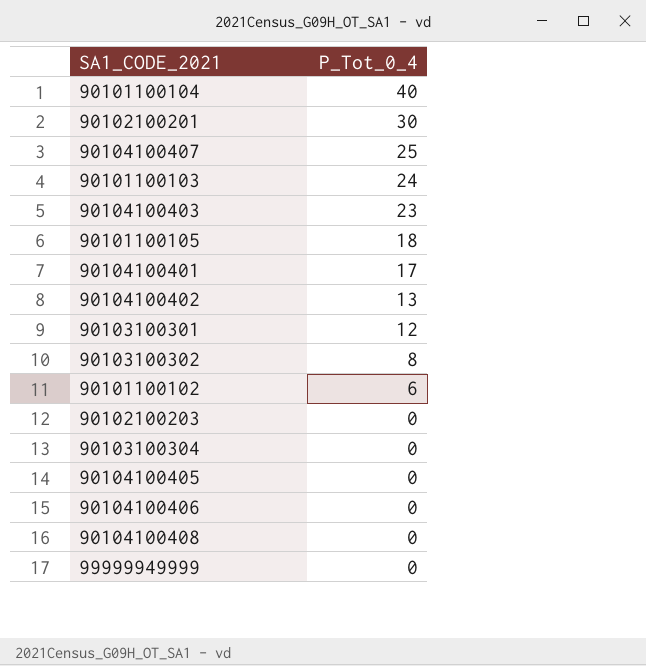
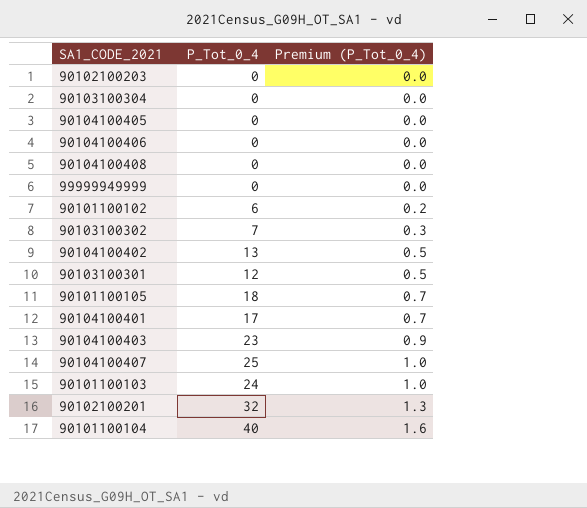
row order: P_Tot_0_4 descending -> Premium (P_Tot_0_4) ascending
column Premium (P_Tot_0_4) | formula: none -> [P_Tot_0_4] * 0.04
90103100302 | P_Tot_0_4: 8 -> 7
90102100201 | P_Tot_0_4: 30 -> 32

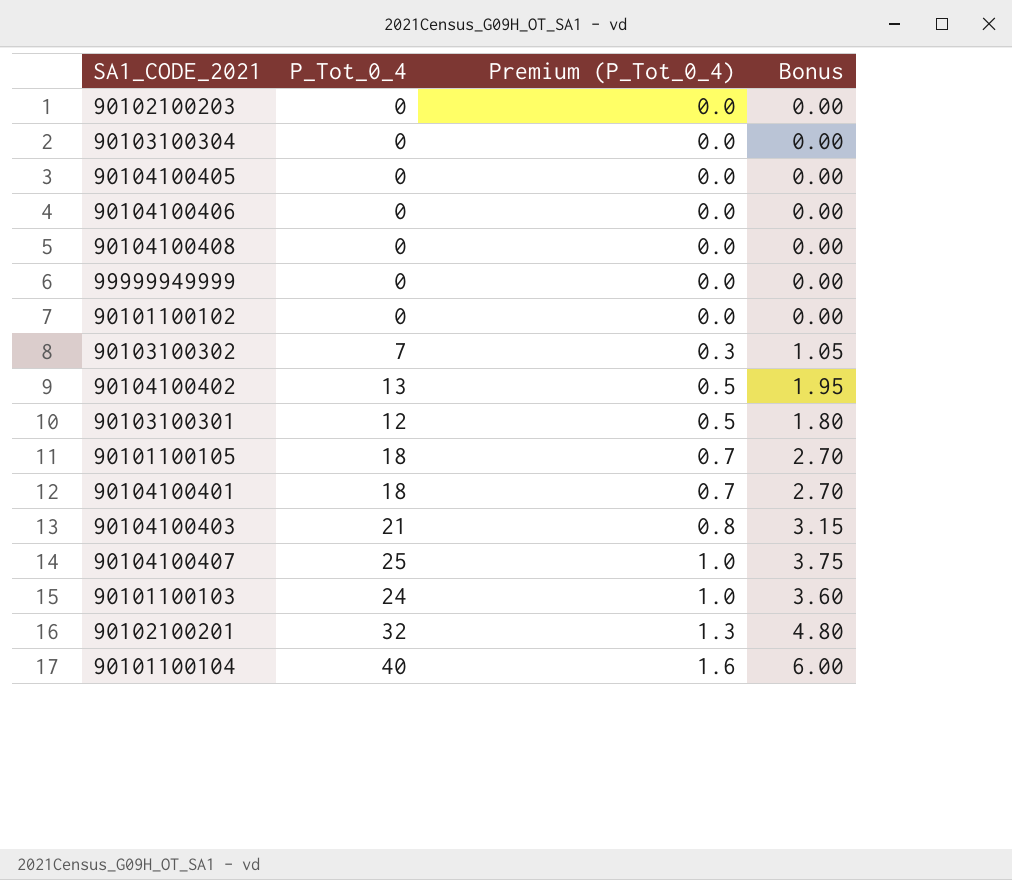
column Bonus | formula: none -> [P_Tot_0_4] * 0.15
90101100102 | P_Tot_0_4: 6 -> 0
90101100102 | Premium (P_Tot_0_4): 0.2 -> 0.0
90104100401 | P_Tot_0_4: 17 -> 18
90104100403 | P_Tot_0_4: 23 -> 21
90104100403 | Premium (P_Tot_0_4): 0.9 -> 0.8

